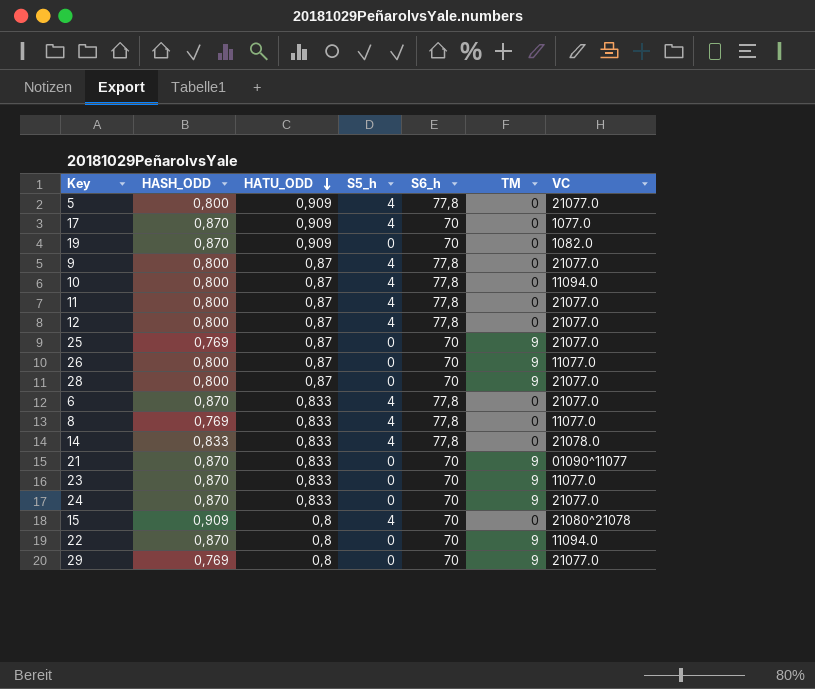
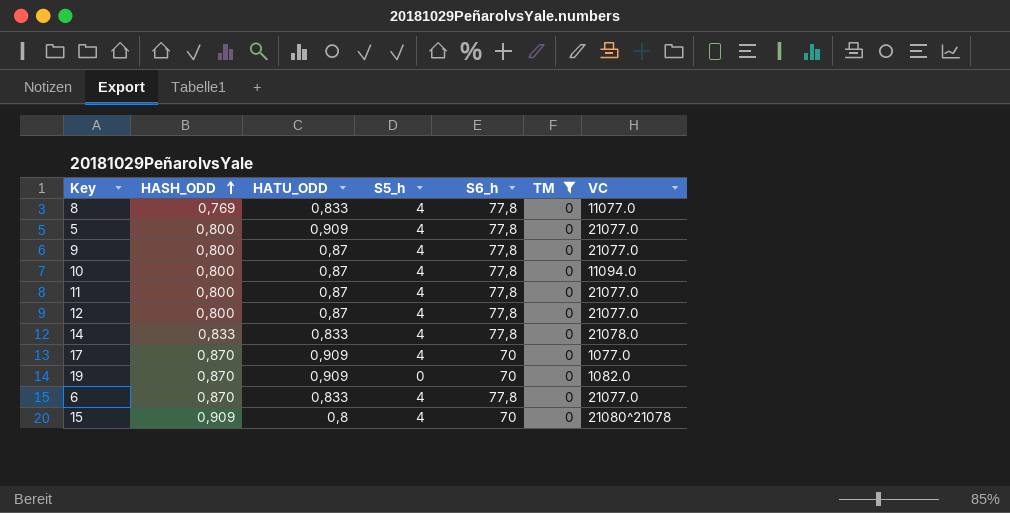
filter: none -> TM = 0
row order: HATU_ODD descending -> HASH_ODD ascending

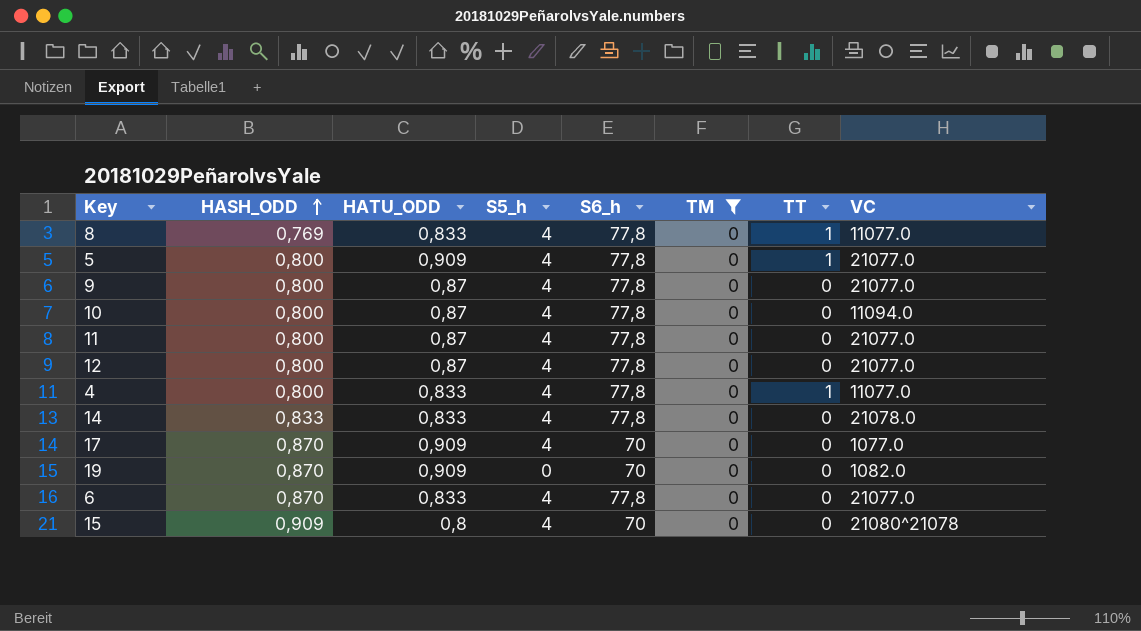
column TT | position: none -> 7
row 4: none -> 0,800 | 0,833 | 4 | 77,8 | 0 | 1 | 11077.0

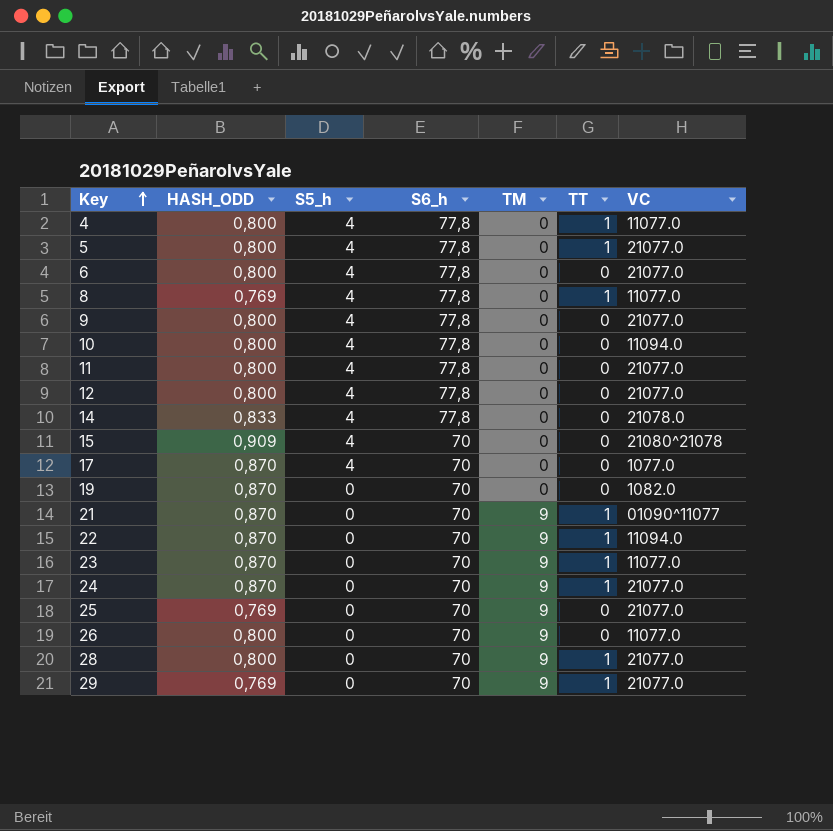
filter: TM = 0 -> none
row order: HASH_ODD ascending -> Key ascending
column HATU_ODD | position: 3 -> none
6 | HASH_ODD: 0,870 -> 0,800

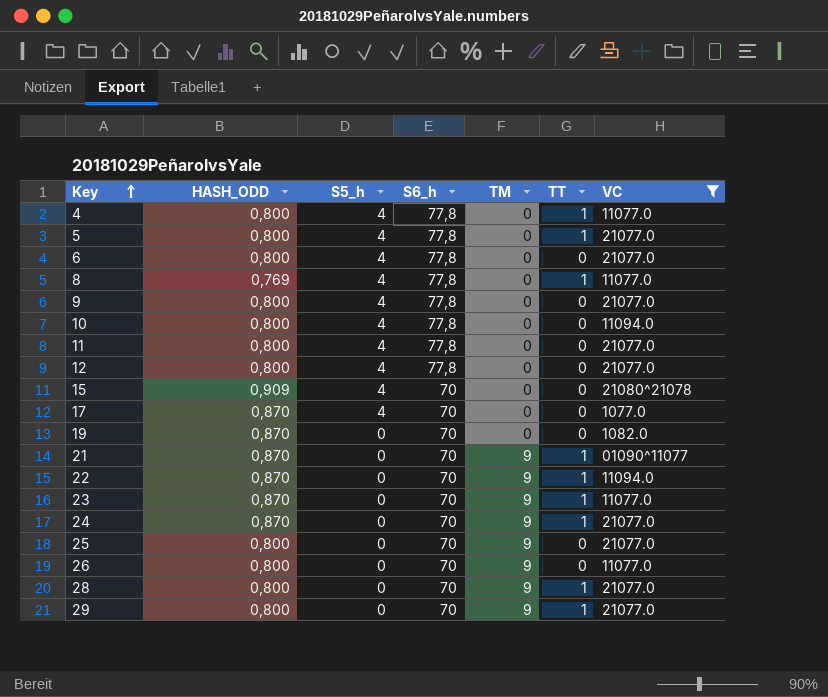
filter: none -> VC != 21078.0
25 | HASH_ODD: 0,769 -> 0,800
29 | HASH_ODD: 0,769 -> 0,800

